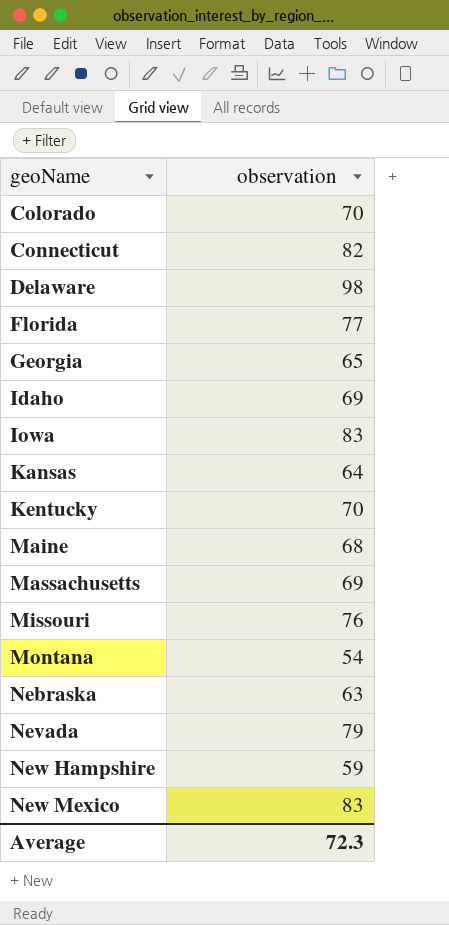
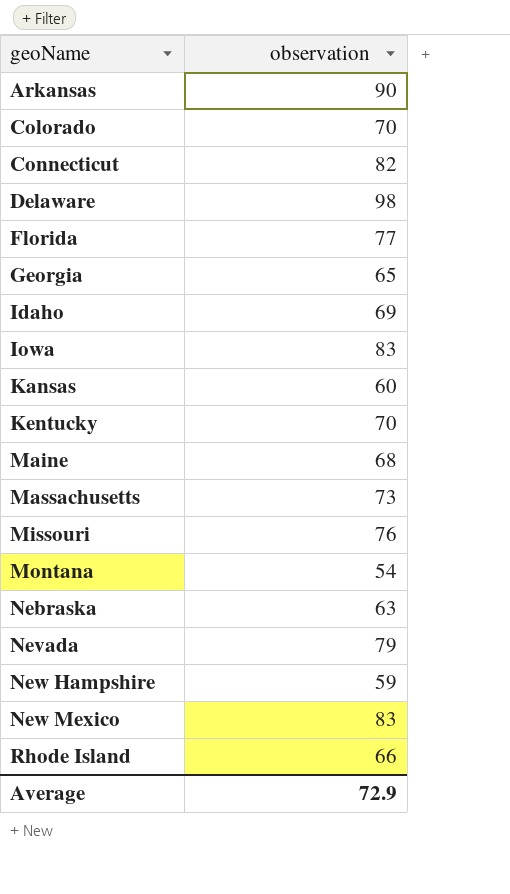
row Arkansas: none -> 90
Kansas | observation: 64 -> 60
Massachusetts | observation: 69 -> 73
row Rhode Island: none -> 66
Average | observation: 72.3 -> 72.9

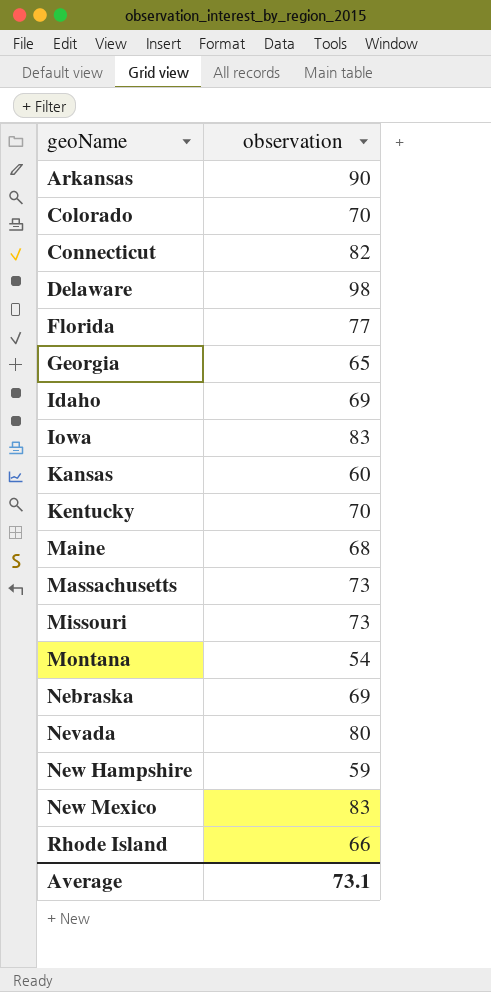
Missouri | observation: 76 -> 73
Nebraska | observation: 63 -> 69
Nevada | observation: 79 -> 80
Average | observation: 72.9 -> 73.1

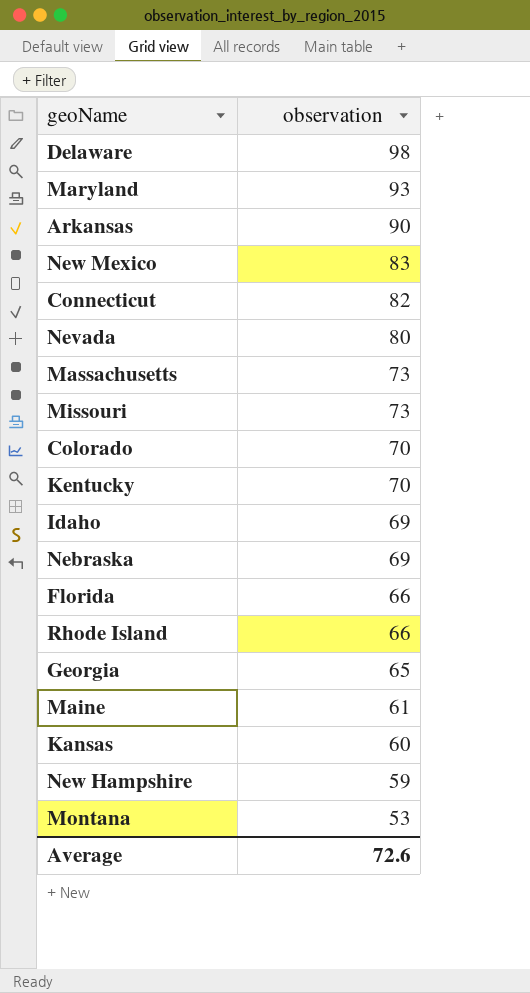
row order: geoName ascending -> observation descending
row Iowa: 83 -> none
row Maryland: none -> 93
Florida | observation: 77 -> 66
Maine | observation: 68 -> 61
Montana | observation: 54 -> 53
Average | observation: 73.1 -> 72.6

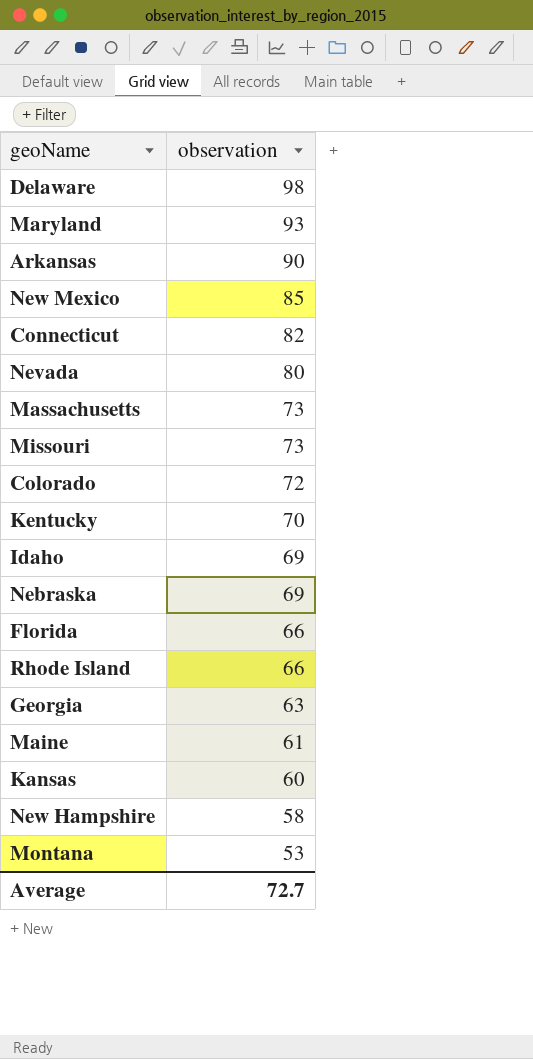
New Mexico | observation: 83 -> 85
Colorado | observation: 70 -> 72
Georgia | observation: 65 -> 63
New Hampshire | observation: 59 -> 58
Average | observation: 72.6 -> 72.7

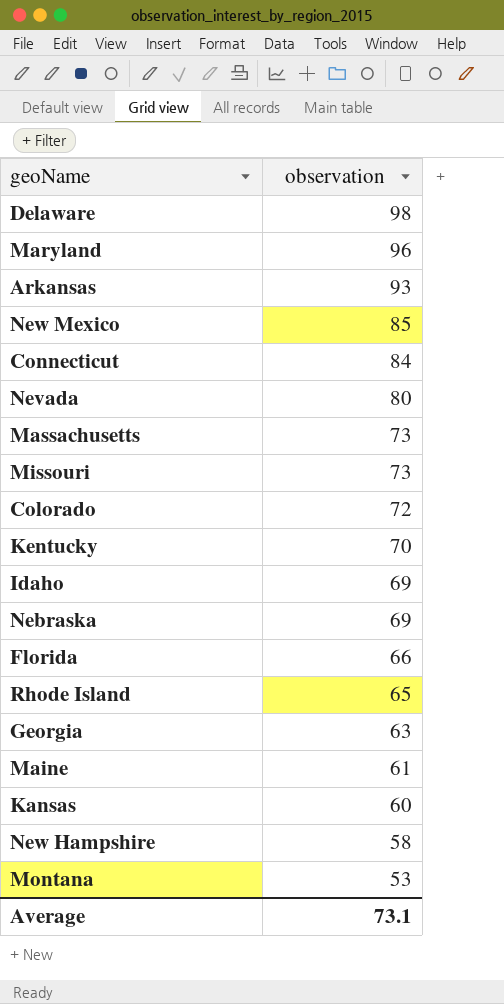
Maryland | observation: 93 -> 96
Arkansas | observation: 90 -> 93
Connecticut | observation: 82 -> 84
Rhode Island | observation: 66 -> 65
Average | observation: 72.7 -> 73.1

